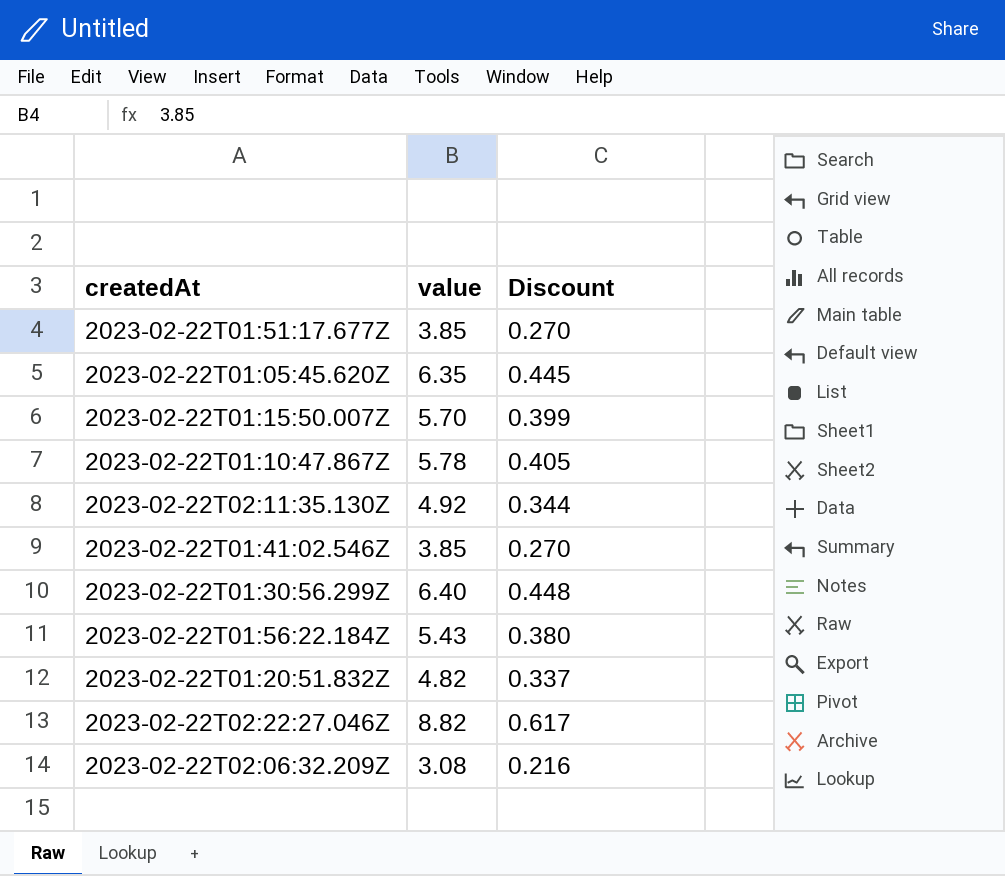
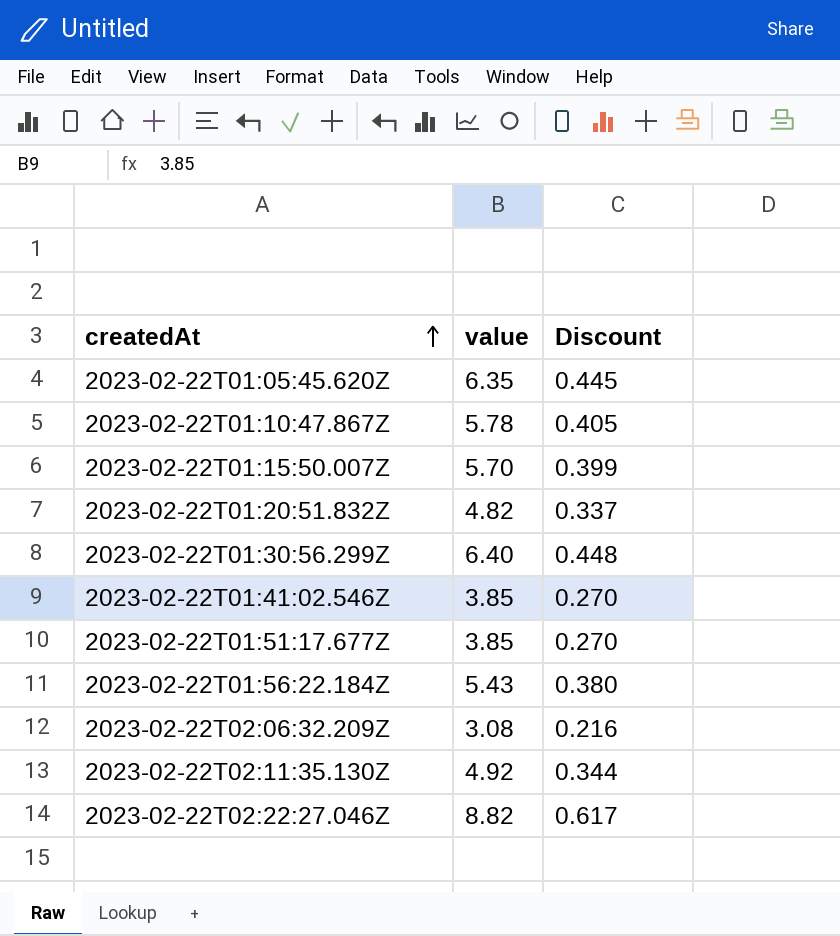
row order: none -> createdAt ascending

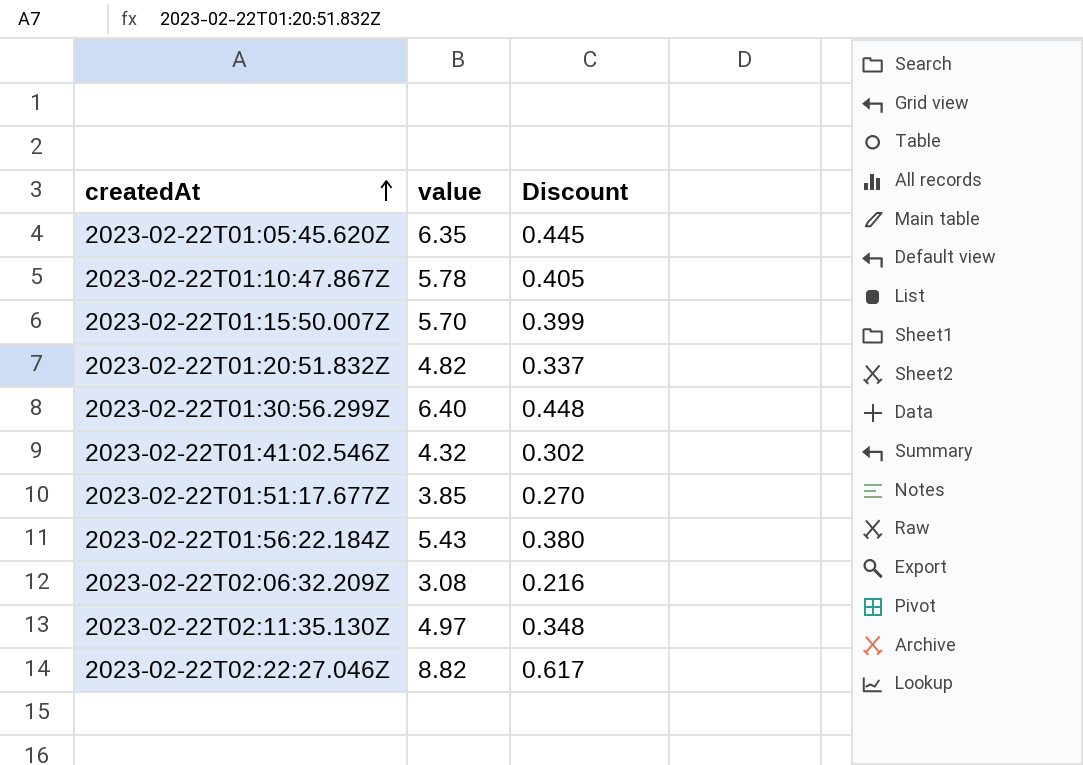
2023-02-22T01:41:02.546Z | value: 3.85 -> 4.32
2023-02-22T01:41:02.546Z | Discount: 0.270 -> 0.302
2023-02-22T02:11:35.130Z | value: 4.92 -> 4.97
2023-02-22T02:11:35.130Z | Discount: 0.344 -> 0.348

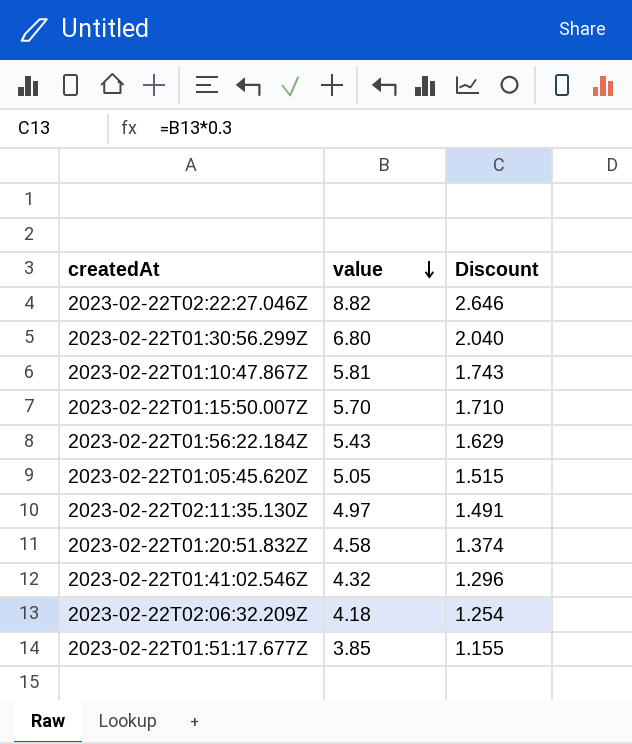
row order: createdAt ascending -> value descending
column Discount | formula: [value] * 0.07 -> [value] * 0.3
2023-02-22T01:30:56.299Z | value: 6.40 -> 6.80
2023-02-22T01:10:47.867Z | value: 5.78 -> 5.81
2023-02-22T01:05:45.620Z | value: 6.35 -> 5.05
2023-02-22T01:20:51.832Z | value: 4.82 -> 4.58
2023-02-22T02:06:32.209Z | value: 3.08 -> 4.18

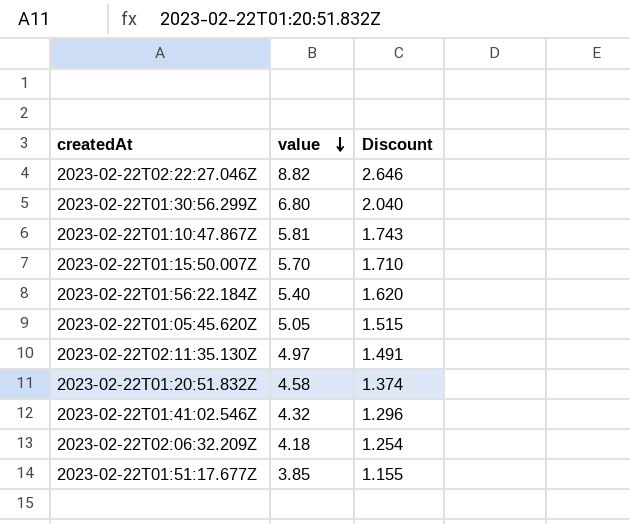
2023-02-22T01:56:22.184Z | value: 5.43 -> 5.40
2023-02-22T01:56:22.184Z | Discount: 1.629 -> 1.620

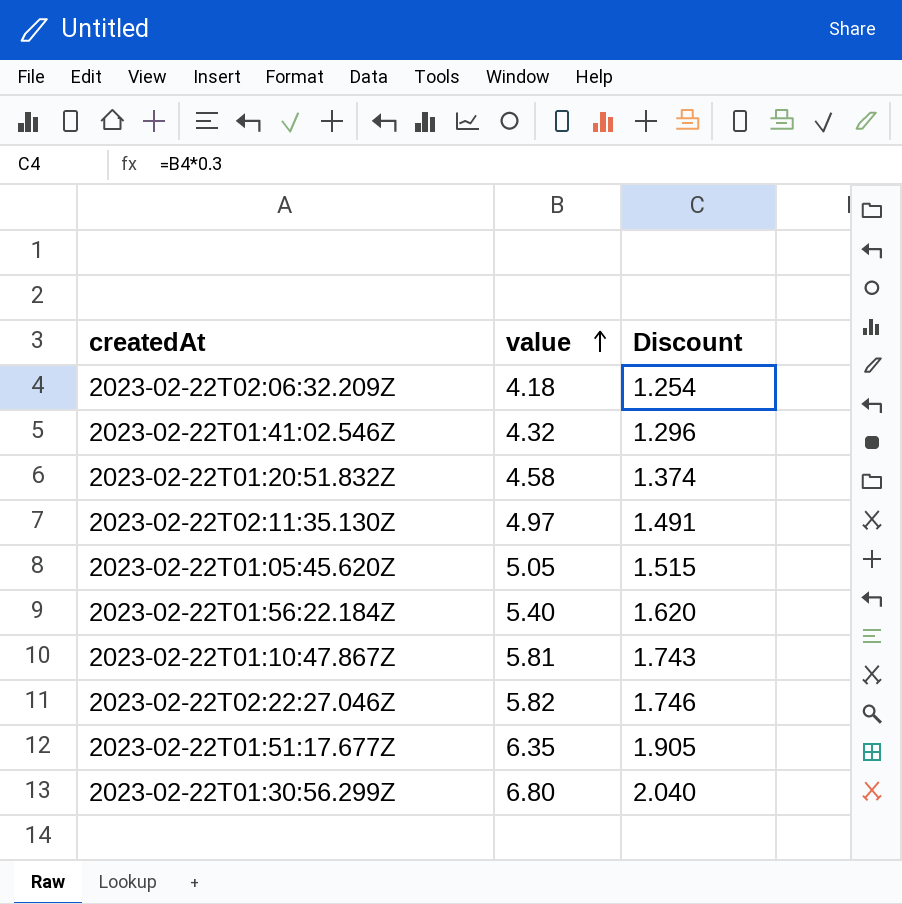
row order: value descending -> value ascending
row 2023-02-22T01:15:50.007Z: 5.70 | 1.710 -> none
2023-02-22T02:22:27.046Z | value: 8.82 -> 5.82
2023-02-22T02:22:27.046Z | Discount: 2.646 -> 1.746
2023-02-22T01:51:17.677Z | value: 3.85 -> 6.35
2023-02-22T01:51:17.677Z | Discount: 1.155 -> 1.905

